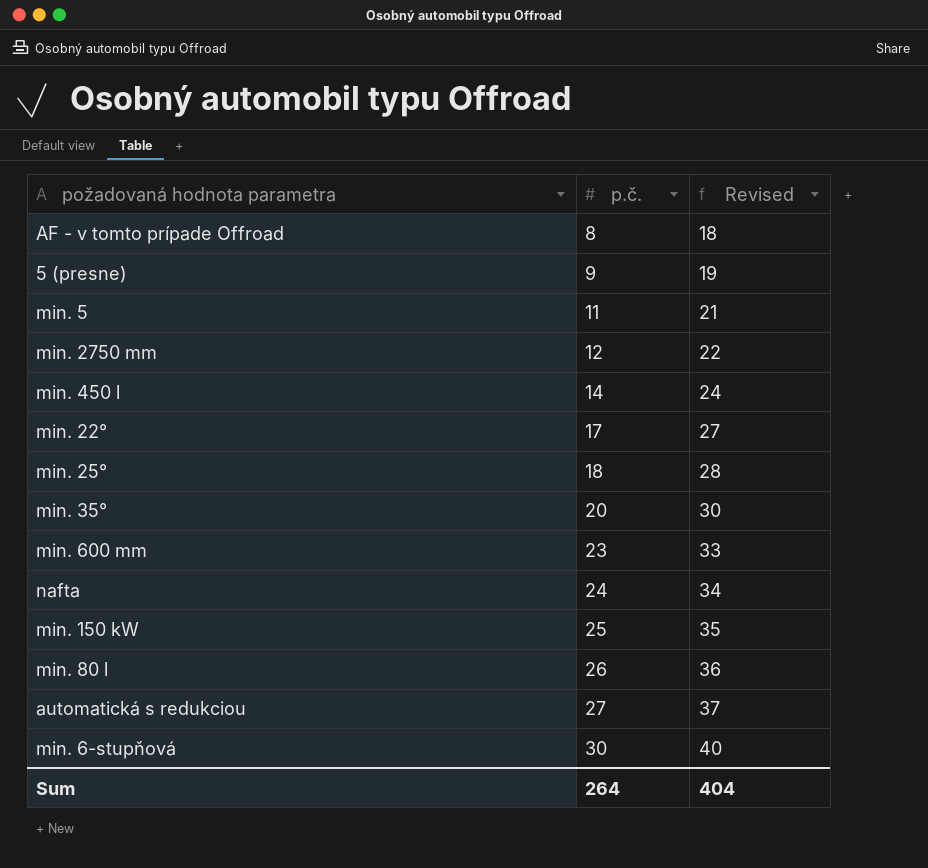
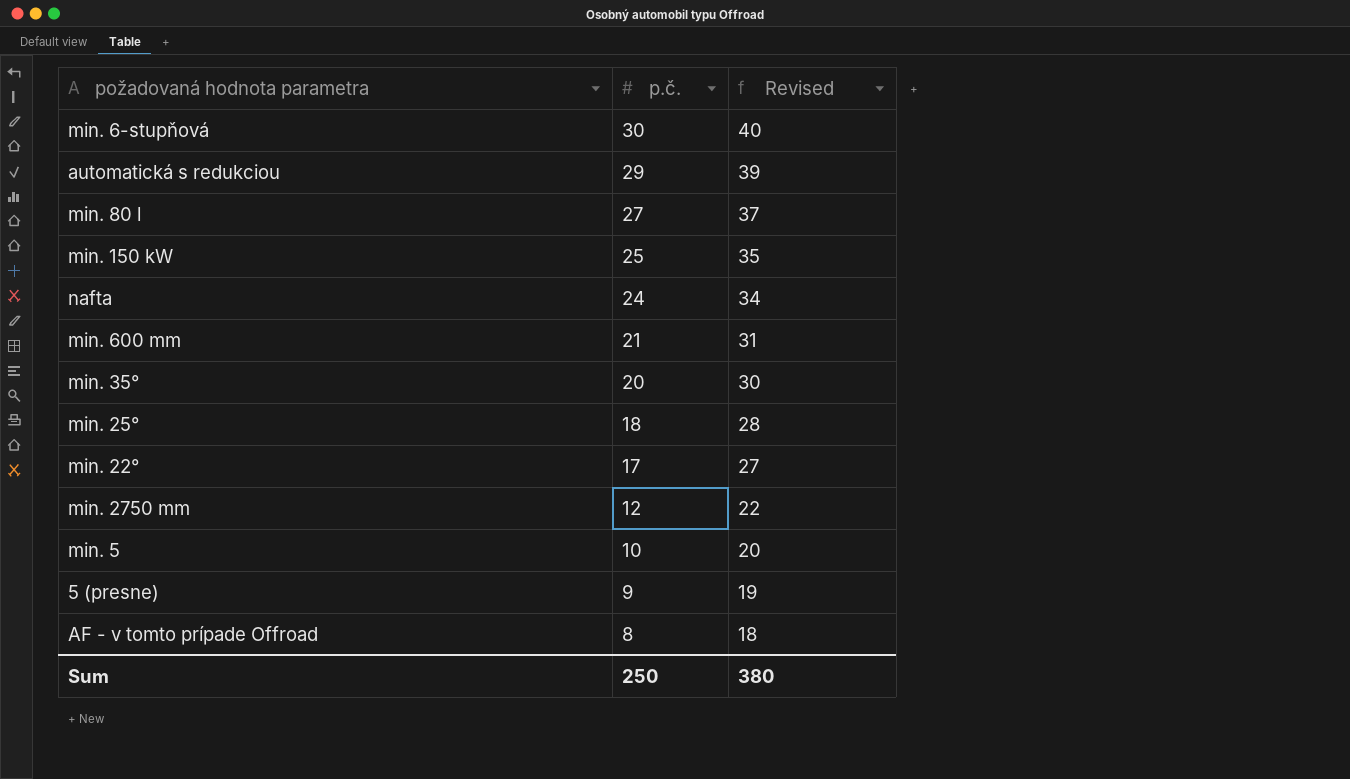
row order: p.č. ascending -> p.č. descending
row min. 450 l: 14 | 24 -> none
automatická s redukciou | p.č.: 27 -> 29
automatická s redukciou | Revised: 37 -> 39
min. 80 l | p.č.: 26 -> 27
min. 80 l | Revised: 36 -> 37
min. 600 mm | p.č.: 23 -> 21
min. 600 mm | Revised: 33 -> 31
min. 5 | p.č.: 11 -> 10
min. 5 | Revised: 21 -> 20
Sum | p.č.: 264 -> 250
Sum | Revised: 404 -> 380

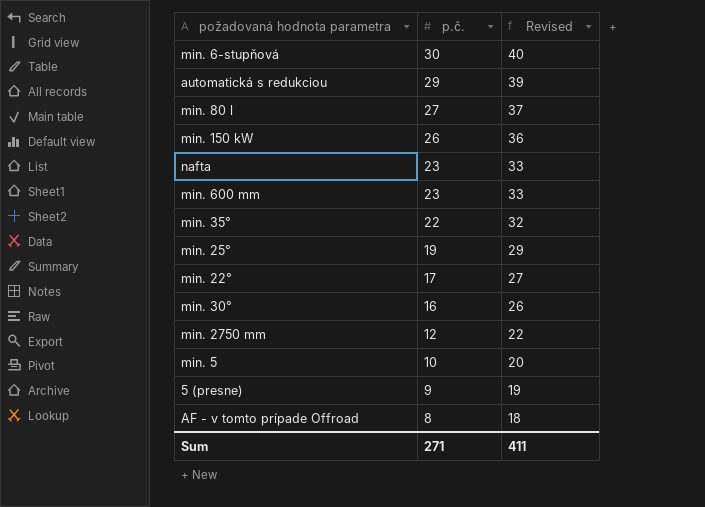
min. 150 kW | p.č.: 25 -> 26
min. 150 kW | Revised: 35 -> 36
nafta | p.č.: 24 -> 23
nafta | Revised: 34 -> 33
min. 600 mm | p.č.: 21 -> 23
min. 600 mm | Revised: 31 -> 33
min. 35° | p.č.: 20 -> 22
min. 35° | Revised: 30 -> 32
min. 25° | p.č.: 18 -> 19
min. 25° | Revised: 28 -> 29
row min. 30°: none -> 16 | 26
Sum | p.č.: 250 -> 271
Sum | Revised: 380 -> 411

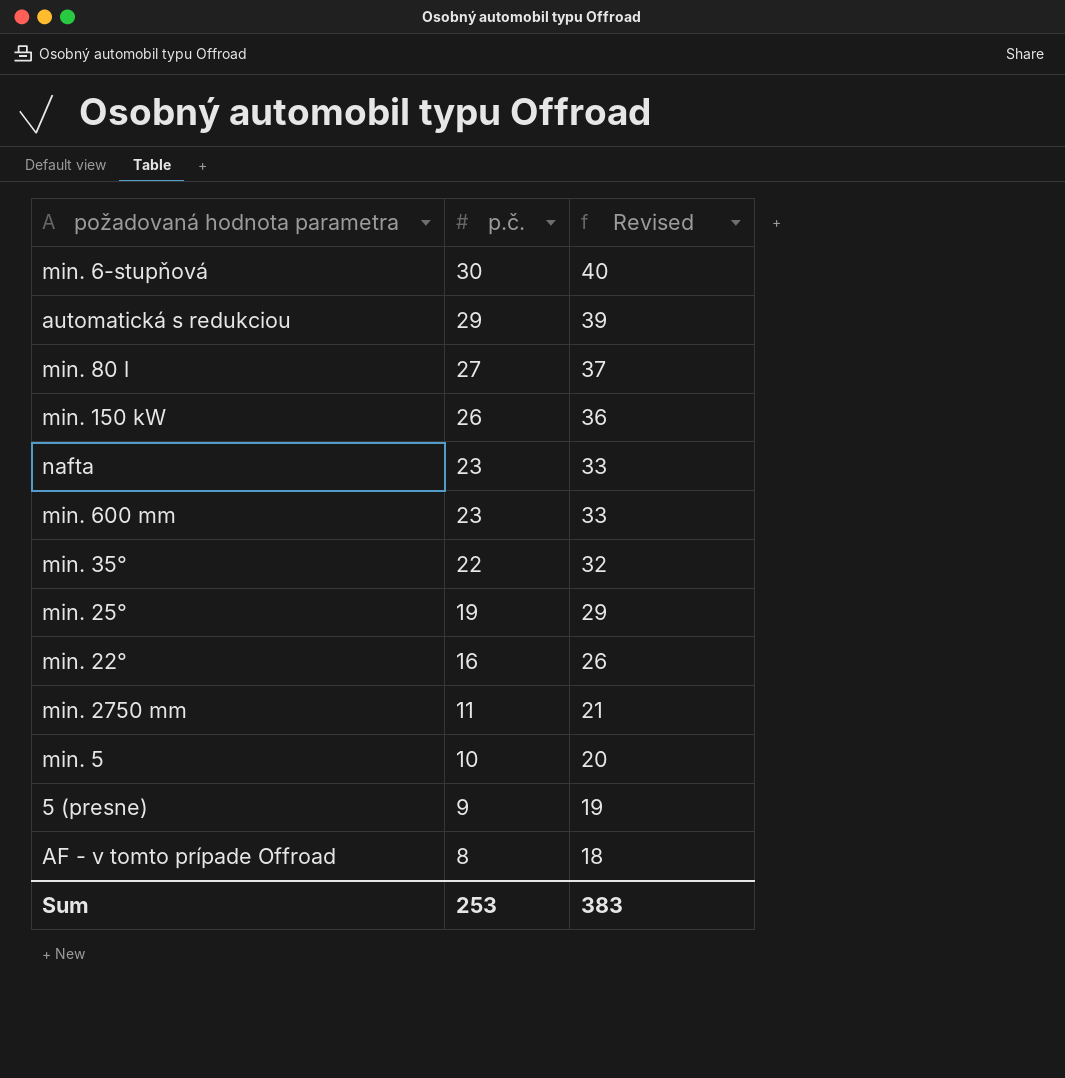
row min. 30°: 16 | 26 -> none
min. 22° | p.č.: 17 -> 16
min. 22° | Revised: 27 -> 26
min. 2750 mm | p.č.: 12 -> 11
min. 2750 mm | Revised: 22 -> 21
Sum | p.č.: 271 -> 253
Sum | Revised: 411 -> 383

